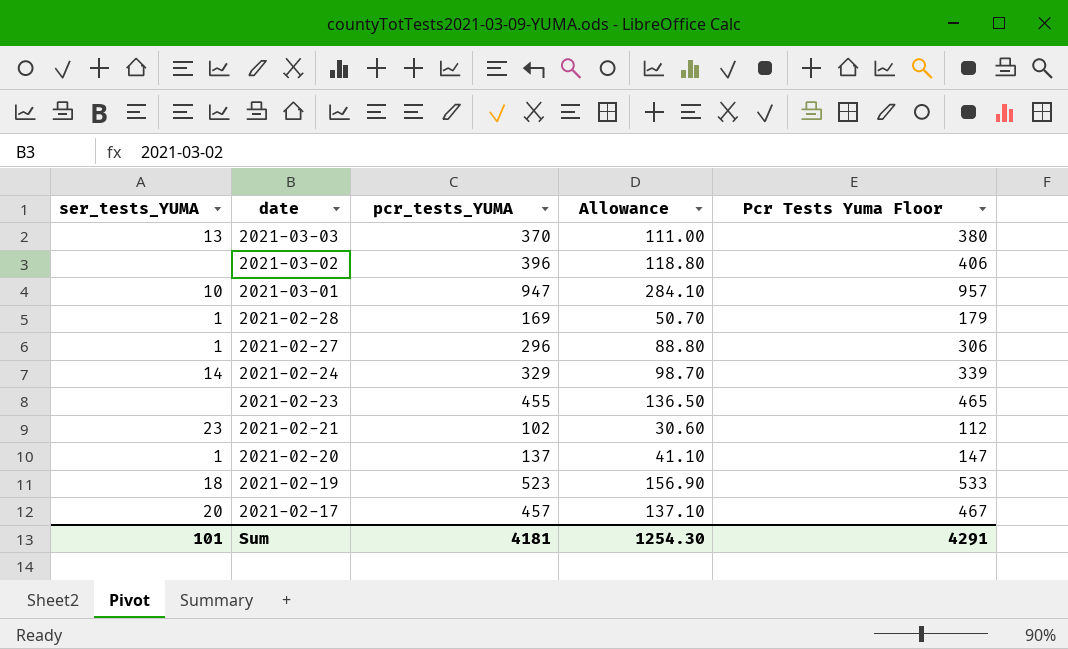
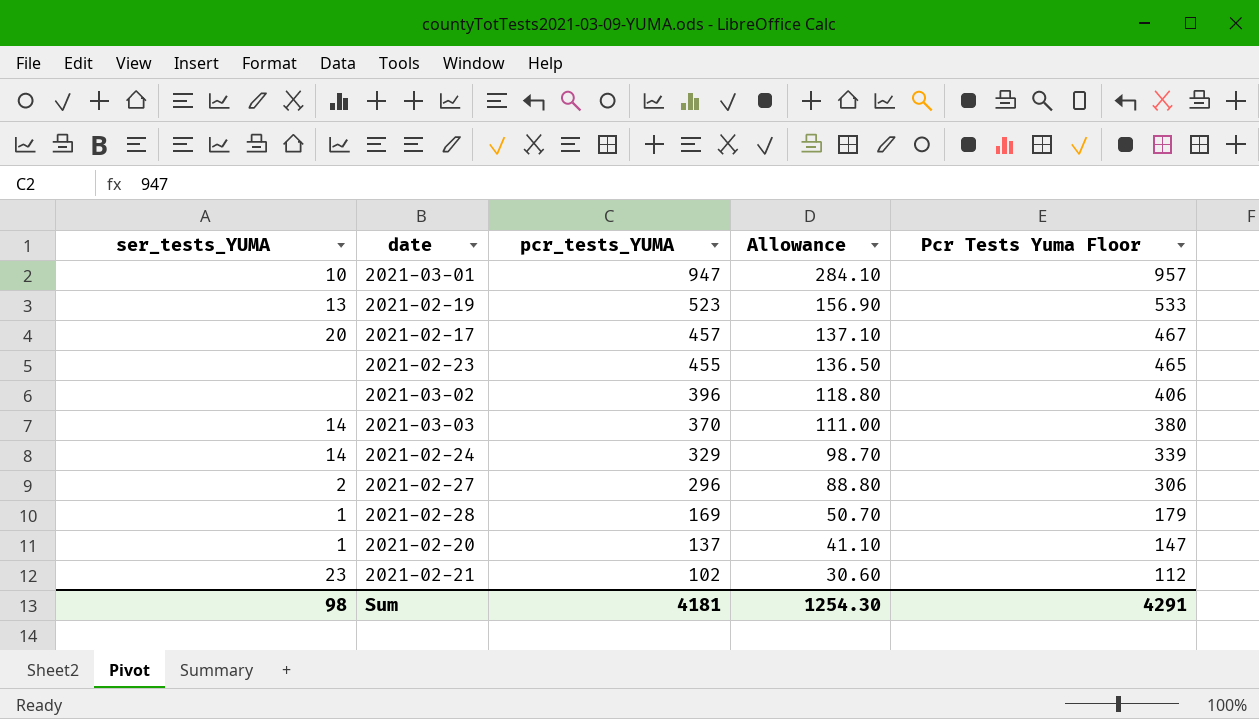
row order: date descending -> pcr_tests_YUMA descending
2021-02-19 | ser_tests_YUMA: 18 -> 13
2021-03-03 | ser_tests_YUMA: 13 -> 14
2021-02-27 | ser_tests_YUMA: 1 -> 2
Sum | ser_tests_YUMA: 101 -> 98

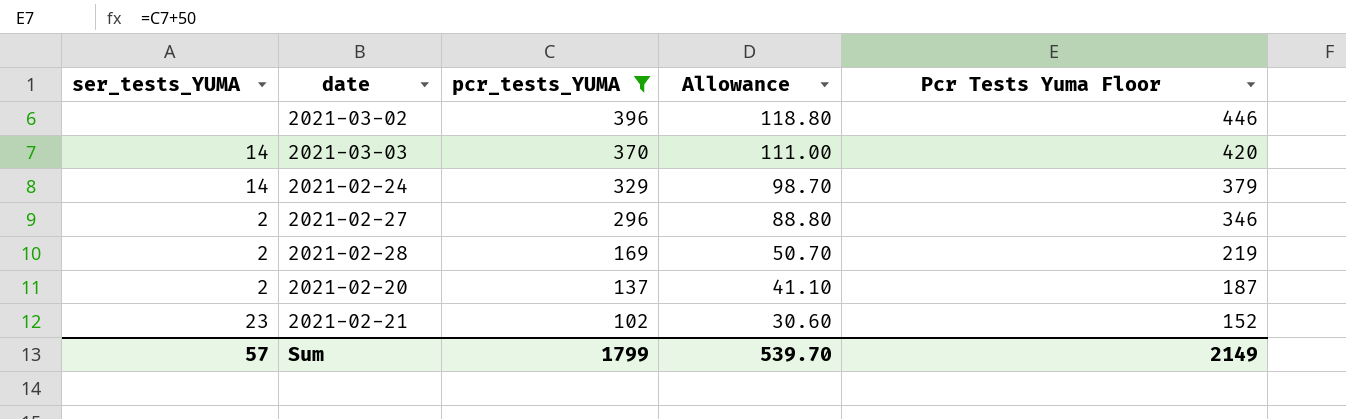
filter: none -> pcr_tests_YUMA <= 396
column Pcr Tests Yuma Floor | formula: [pcr_tests_YUMA] + 10 -> [pcr_tests_YUMA] + 50
2021-02-28 | ser_tests_YUMA: 1 -> 2
2021-02-20 | ser_tests_YUMA: 1 -> 2
Sum | ser_tests_YUMA: 98 -> 57
Sum | pcr_tests_YUMA: 4181 -> 1799
Sum | Allowance: 1254.30 -> 539.70
Sum | Pcr Tests Yuma Floor: 4291 -> 2149

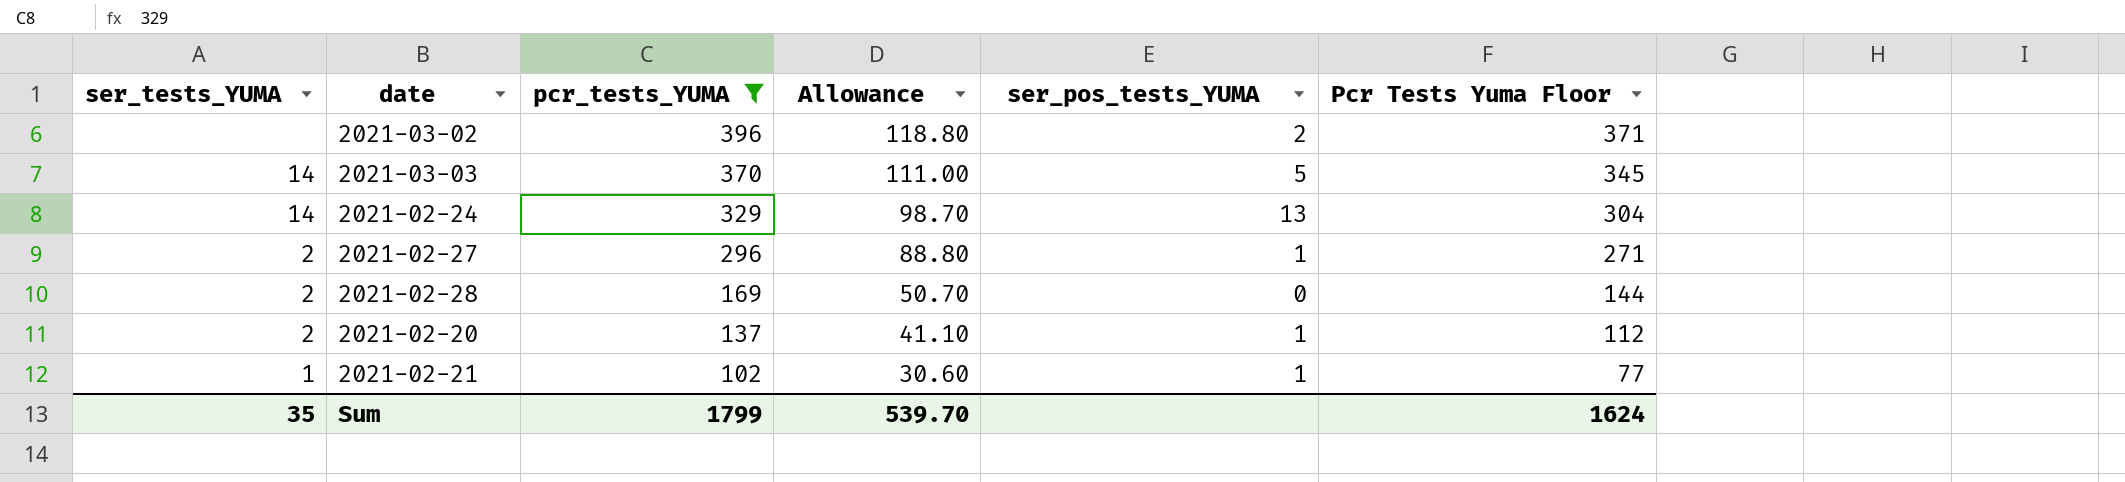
column ser_pos_tests_YUMA | position: none -> 5
column Pcr Tests Yuma Floor | formula: [pcr_tests_YUMA] + 50 -> [pcr_tests_YUMA] - 25
2021-02-21 | ser_tests_YUMA: 23 -> 1
Sum | ser_tests_YUMA: 57 -> 35
Sum | Pcr Tests Yuma Floor: 2149 -> 1624

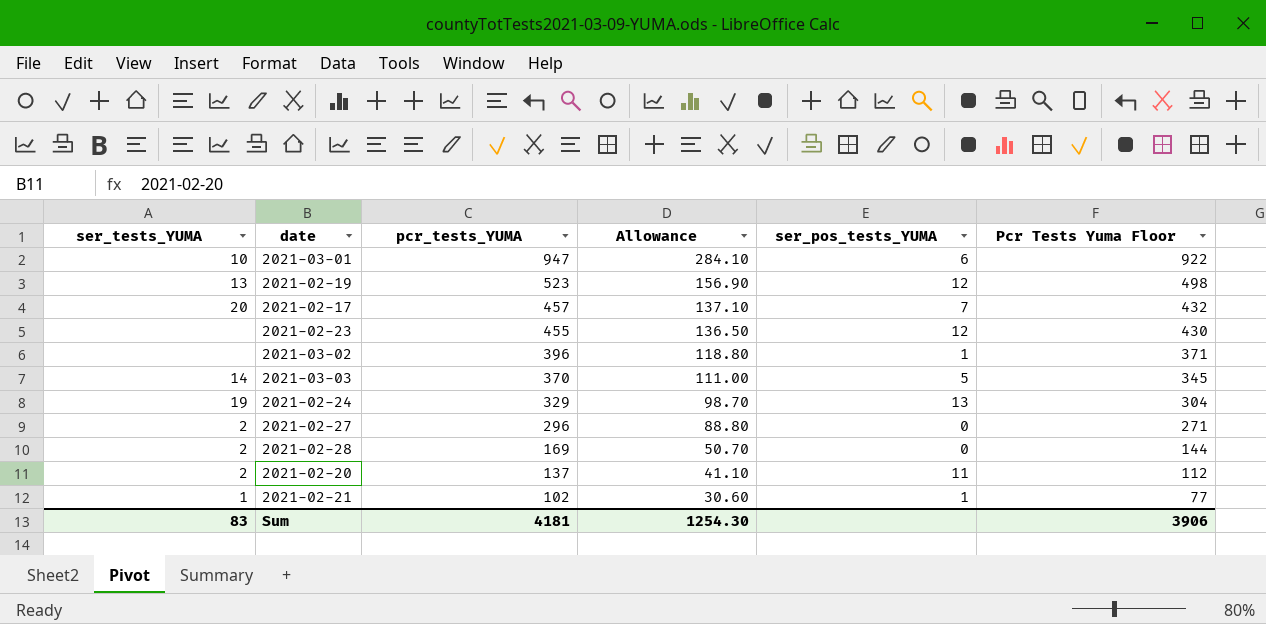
filter: pcr_tests_YUMA <= 396 -> none
2021-03-02 | ser_pos_tests_YUMA: 2 -> 1
2021-02-24 | ser_tests_YUMA: 14 -> 19
2021-02-27 | ser_pos_tests_YUMA: 1 -> 0
2021-02-20 | ser_pos_tests_YUMA: 1 -> 11
Sum | ser_tests_YUMA: 35 -> 83
Sum | pcr_tests_YUMA: 1799 -> 4181
Sum | Allowance: 539.70 -> 1254.30
Sum | Pcr Tests Yuma Floor: 1624 -> 3906

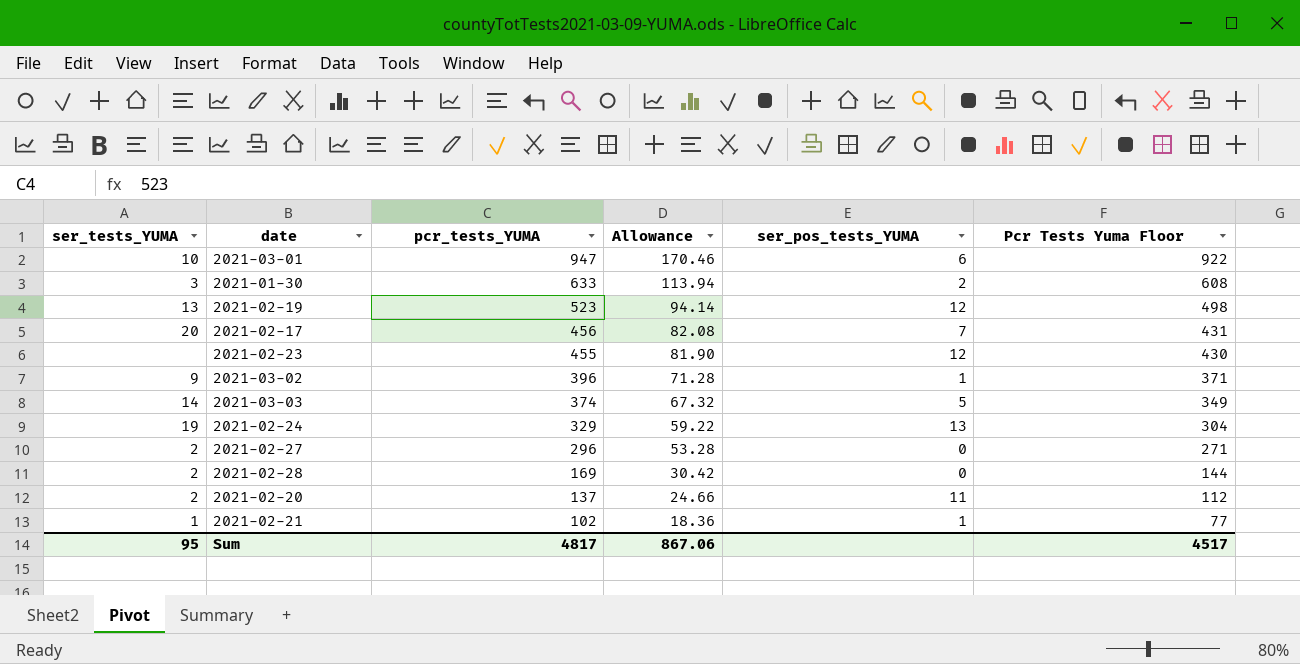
column Allowance | formula: [pcr_tests_YUMA] * 0.3 -> [pcr_tests_YUMA] * 0.18
row 2021-01-30: none -> 3 | 633 | 113.94 | 2 | 608
2021-02-17 | pcr_tests_YUMA: 457 -> 456
2021-02-17 | Pcr Tests Yuma Floor: 432 -> 431
2021-03-02 | ser_tests_YUMA: none -> 9
2021-03-03 | pcr_tests_YUMA: 370 -> 374
2021-03-03 | Pcr Tests Yuma Floor: 345 -> 349
Sum | ser_tests_YUMA: 83 -> 95
Sum | pcr_tests_YUMA: 4181 -> 4817
Sum | Allowance: 1254.30 -> 867.06
Sum | Pcr Tests Yuma Floor: 3906 -> 4517

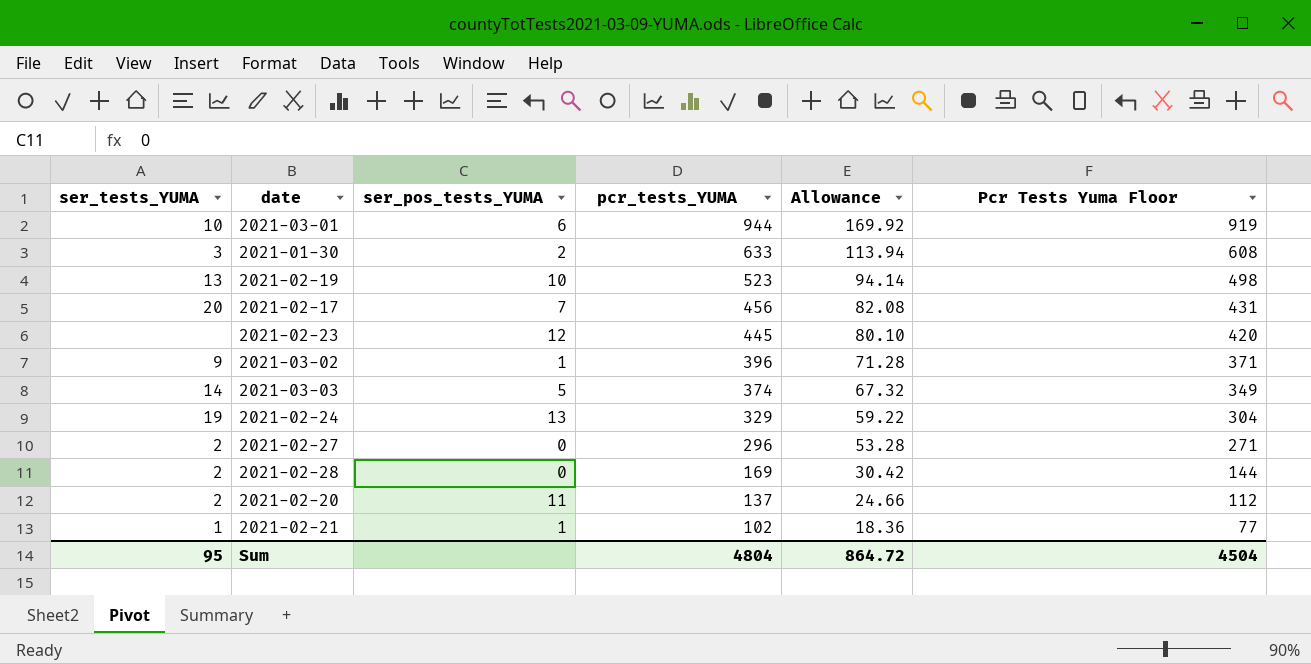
column ser_pos_tests_YUMA | position: 5 -> 3
2021-03-01 | pcr_tests_YUMA: 947 -> 944
2021-03-01 | Allowance: 170.46 -> 169.92
2021-03-01 | Pcr Tests Yuma Floor: 922 -> 919
2021-02-19 | ser_pos_tests_YUMA: 12 -> 10
2021-02-23 | pcr_tests_YUMA: 455 -> 445
2021-02-23 | Allowance: 81.90 -> 80.10
2021-02-23 | Pcr Tests Yuma Floor: 430 -> 420
Sum | pcr_tests_YUMA: 4817 -> 4804
Sum | Allowance: 867.06 -> 864.72
Sum | Pcr Tests Yuma Floor: 4517 -> 4504

